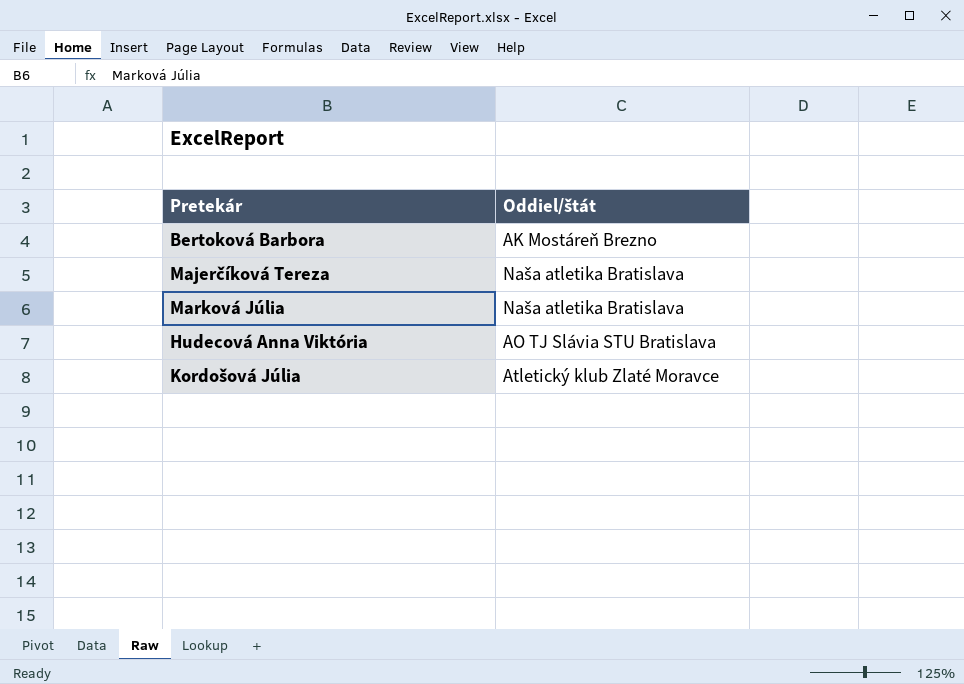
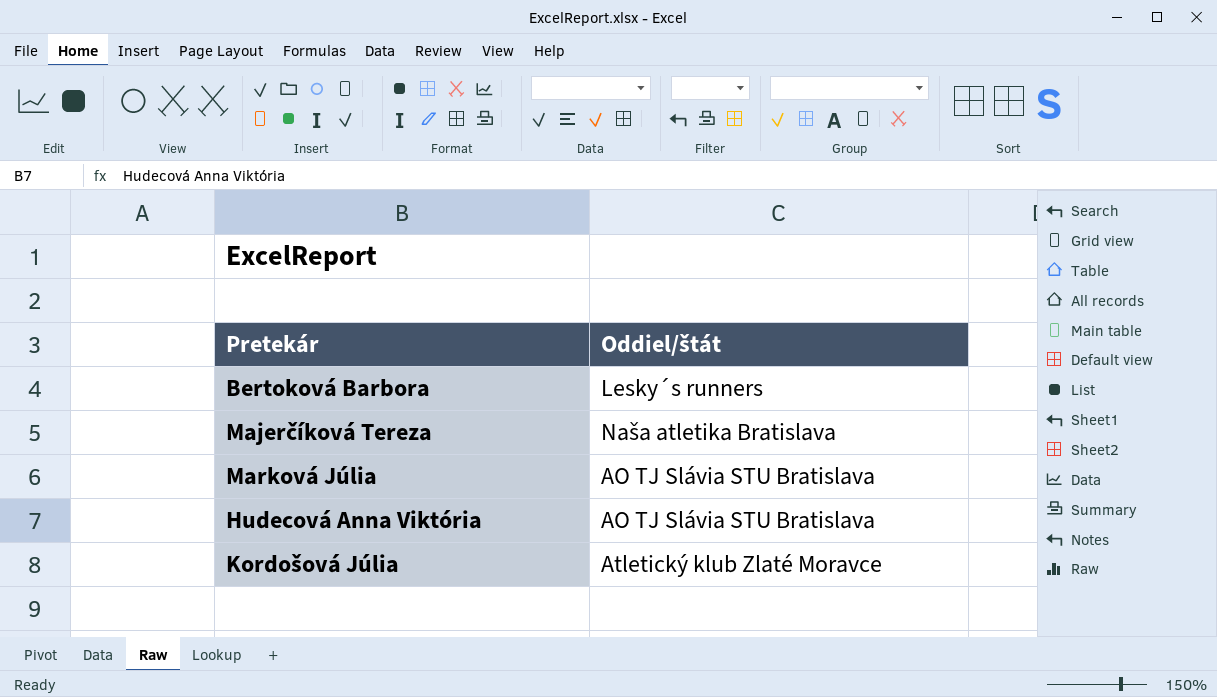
Bertoková Barbora | Oddiel/štát: AK Mostáreň Brezno -> Lesky´s runners
Marková Júlia | Oddiel/štát: Naša atletika Bratislava -> AO TJ Slávia STU Bratislava

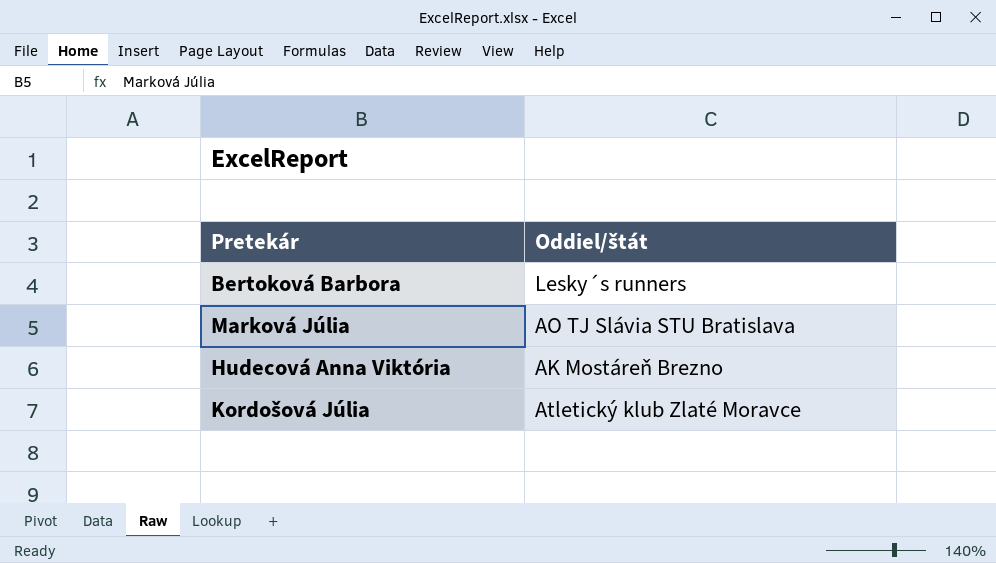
row Majerčíková Tereza: Naša atletika Bratislava -> none
Hudecová Anna Viktória | Oddiel/štát: AO TJ Slávia STU Bratislava -> AK Mostáreň Brezno

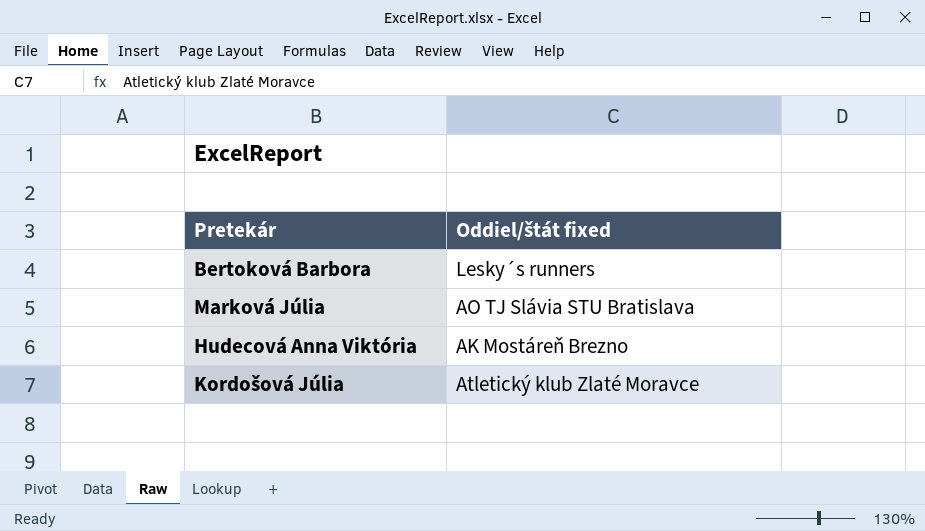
column name: Oddiel/štát -> Oddiel/štát fixed

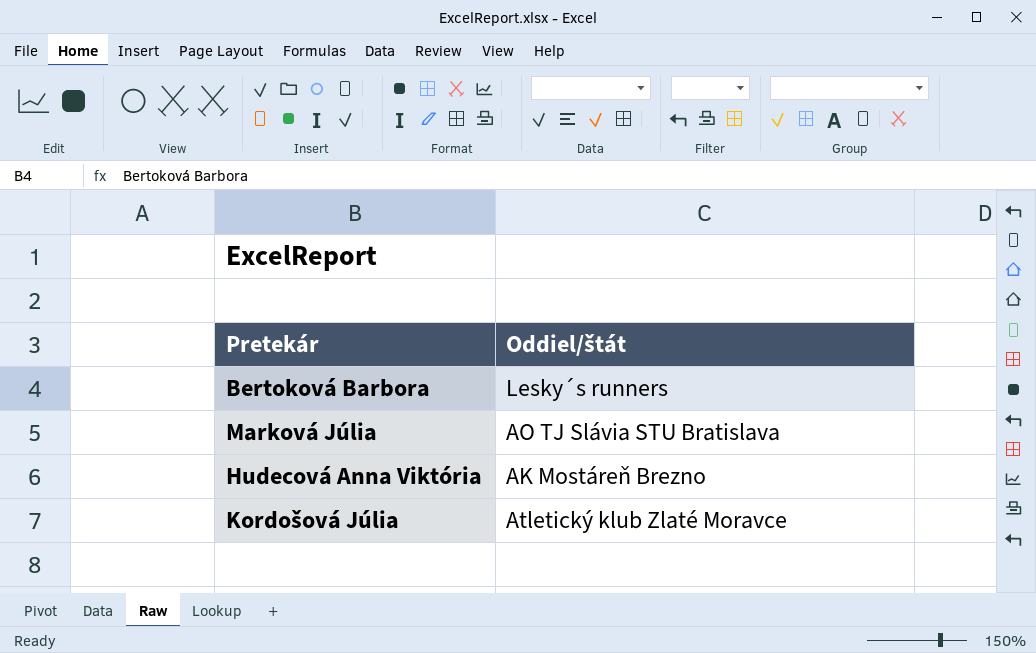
column name: Oddiel/štát fixed -> Oddiel/štát

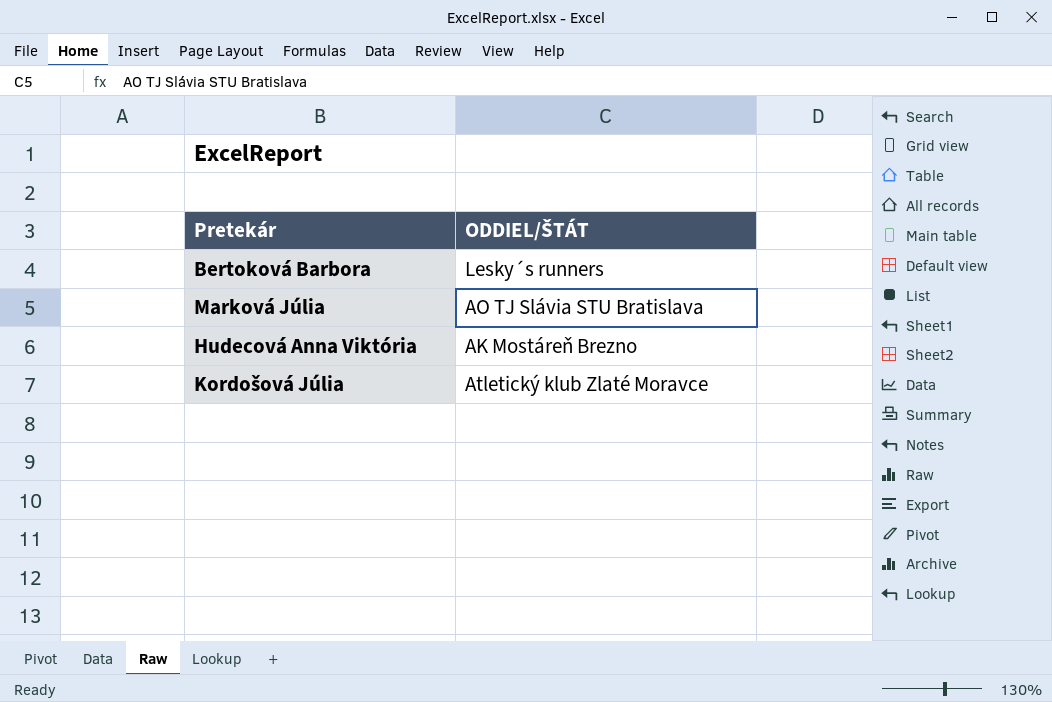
column name: Oddiel/štát -> ODDIEL/ŠTÁT

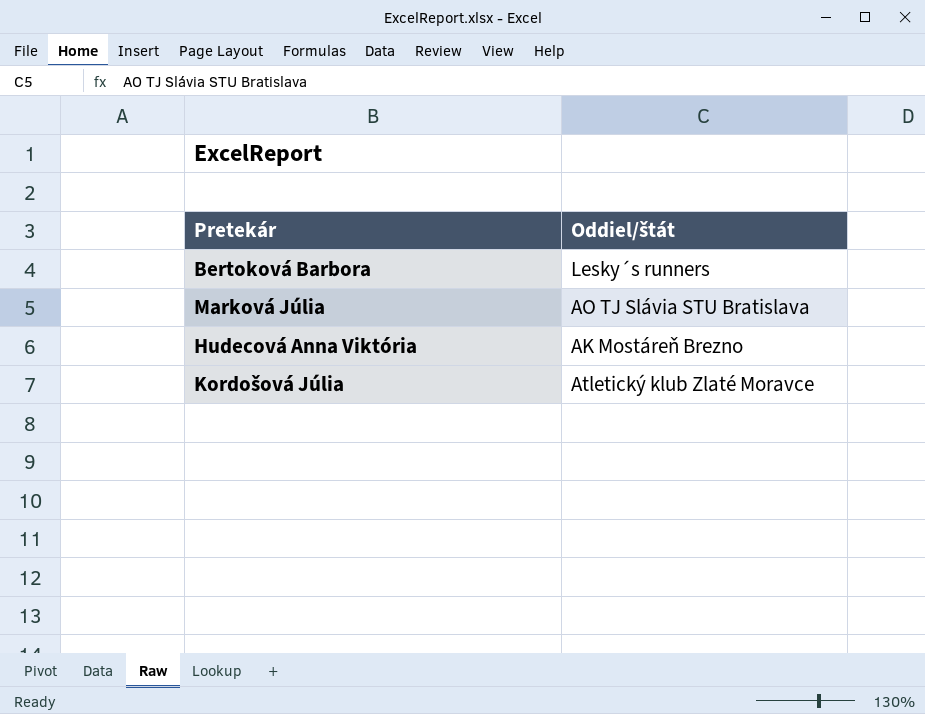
column name: ODDIEL/ŠTÁT -> Oddiel/štát

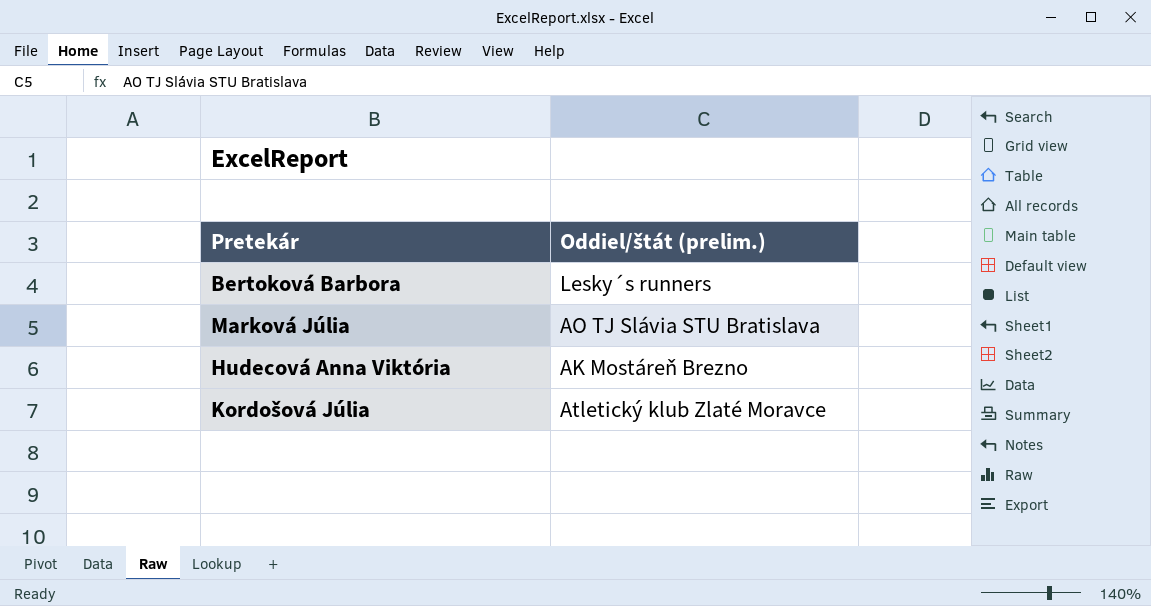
column name: Oddiel/štát -> Oddiel/štát (prelim.)

